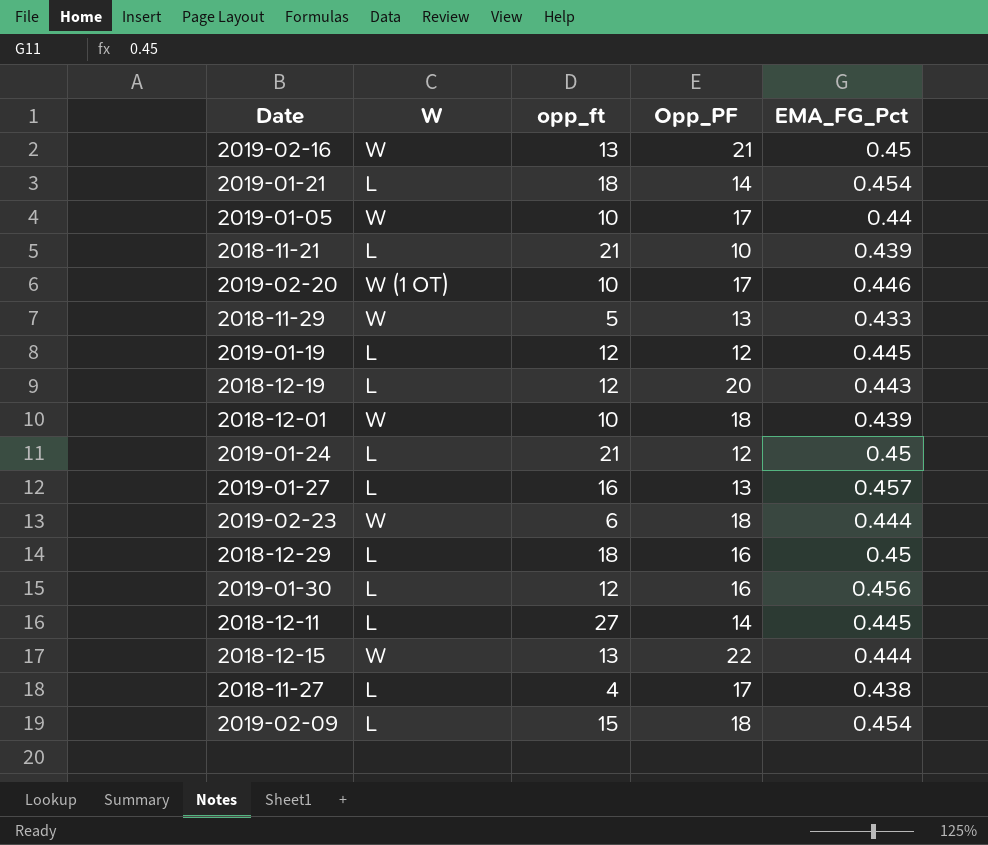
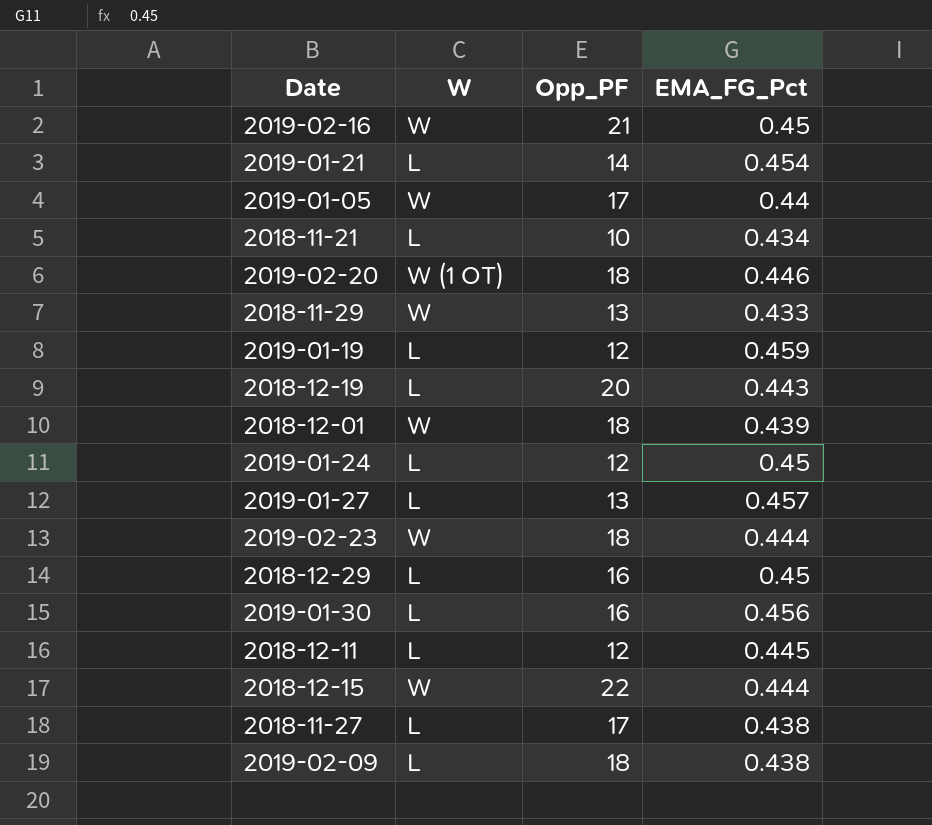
column opp_ft | position: 3 -> none
2018-11-21 | EMA_FG_Pct: 0.439 -> 0.434
2019-02-20 | Opp_PF: 17 -> 18
2019-01-19 | EMA_FG_Pct: 0.445 -> 0.459
2018-12-11 | Opp_PF: 14 -> 12
2019-02-09 | EMA_FG_Pct: 0.454 -> 0.438

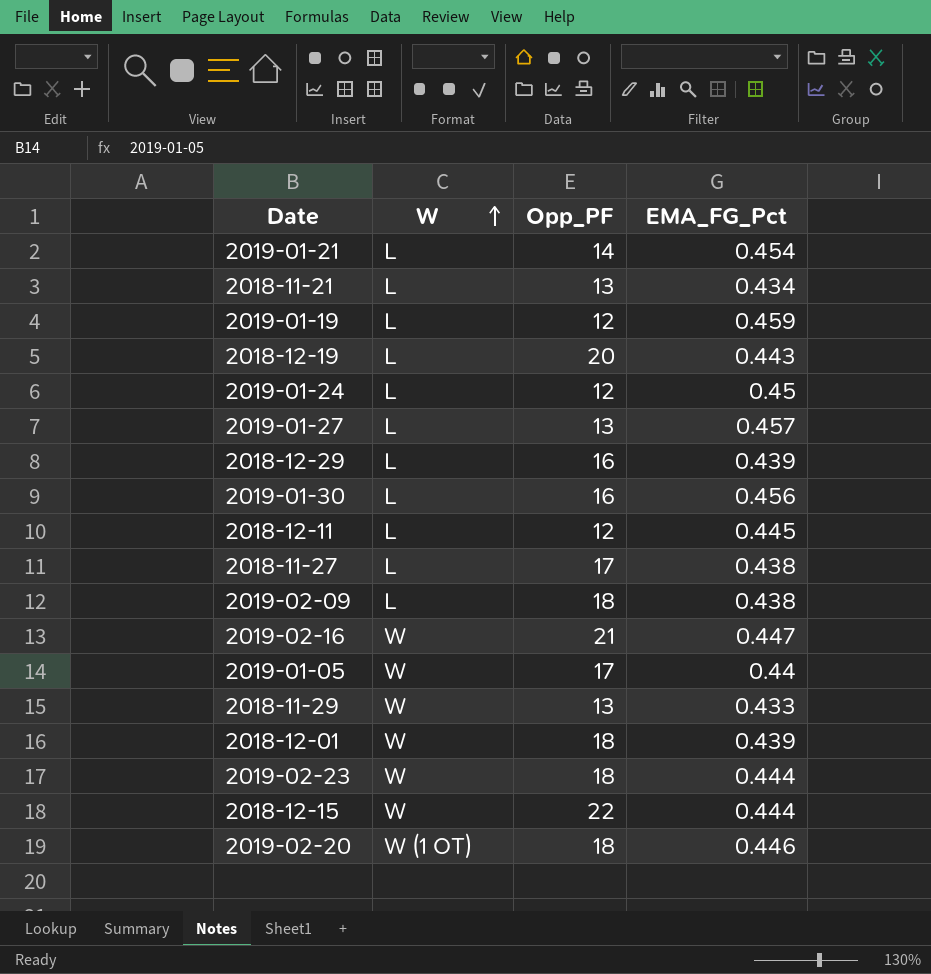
row order: none -> W ascending
2018-11-21 | Opp_PF: 10 -> 13
2018-12-29 | EMA_FG_Pct: 0.45 -> 0.439
2019-02-16 | EMA_FG_Pct: 0.45 -> 0.447

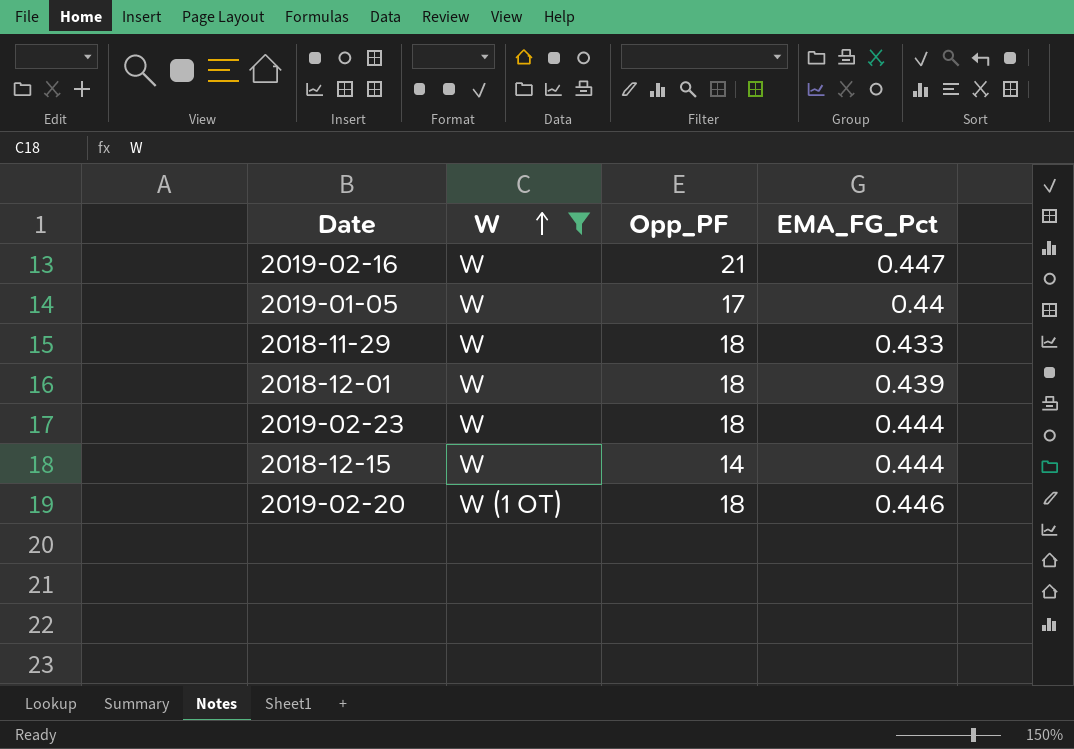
filter: none -> W != L
2018-11-29 | Opp_PF: 13 -> 18
2018-12-15 | Opp_PF: 22 -> 14

